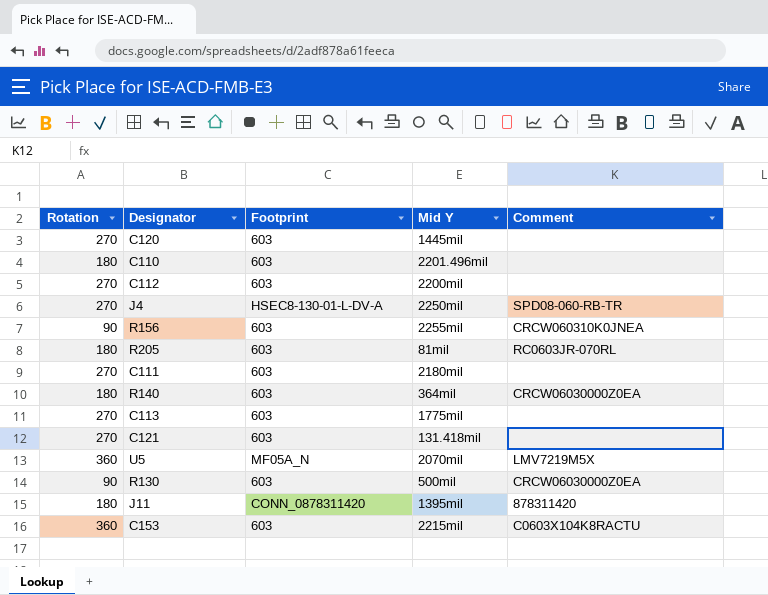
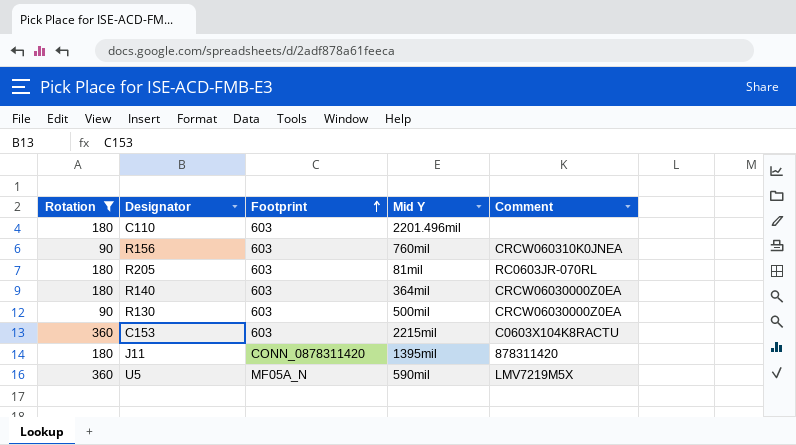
filter: none -> Rotation != 270
row order: none -> Footprint ascending
R156 | Mid Y: 2255mil -> 760mil
U5 | Mid Y: 2070mil -> 590mil

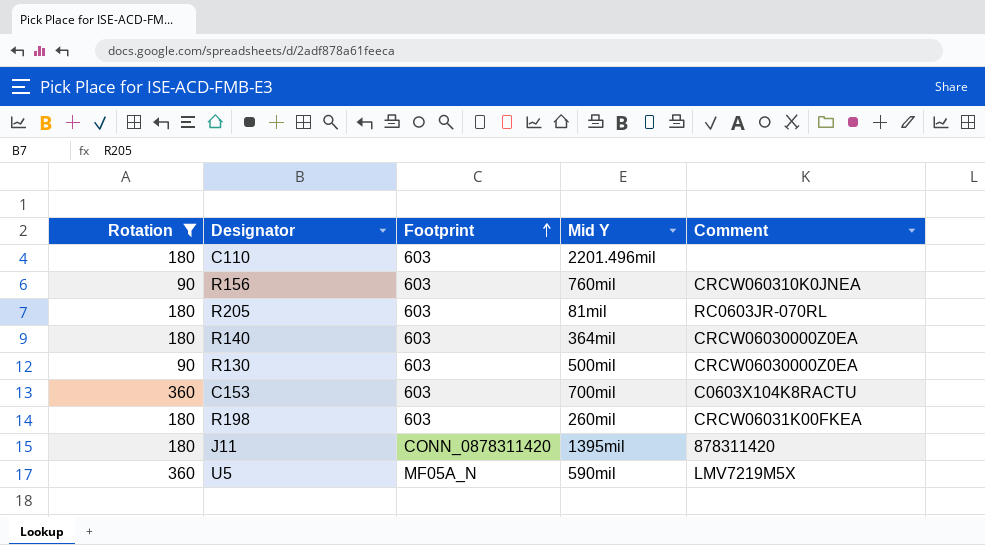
C153 | Mid Y: 2215mil -> 700mil
row R198: none -> 180 | 603 | 260mil | CRCW06031K00FKEA

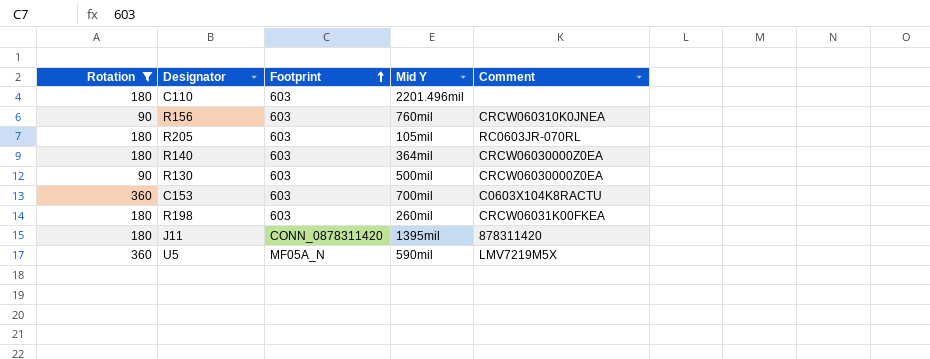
R205 | Mid Y: 81mil -> 105mil

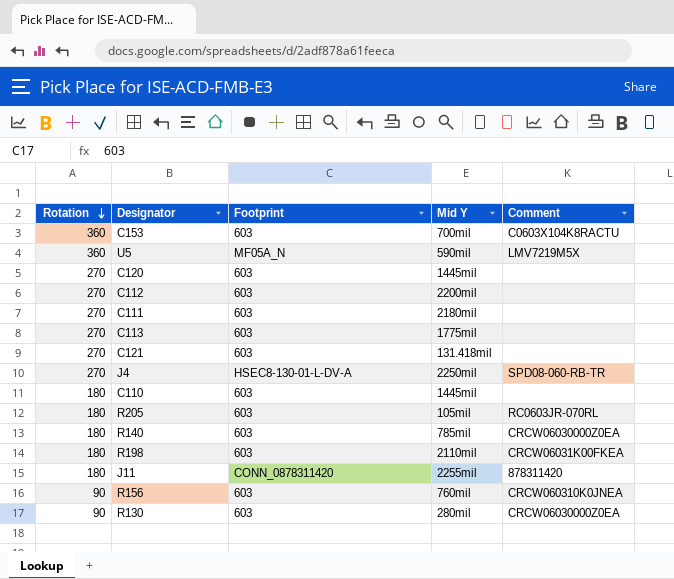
filter: Rotation != 270 -> none
row order: Footprint ascending -> Rotation descending
C110 | Mid Y: 2201.496mil -> 1445mil
R140 | Mid Y: 364mil -> 785mil
R198 | Mid Y: 260mil -> 2110mil
J11 | Mid Y: 1395mil -> 2255mil
R130 | Mid Y: 500mil -> 280mil

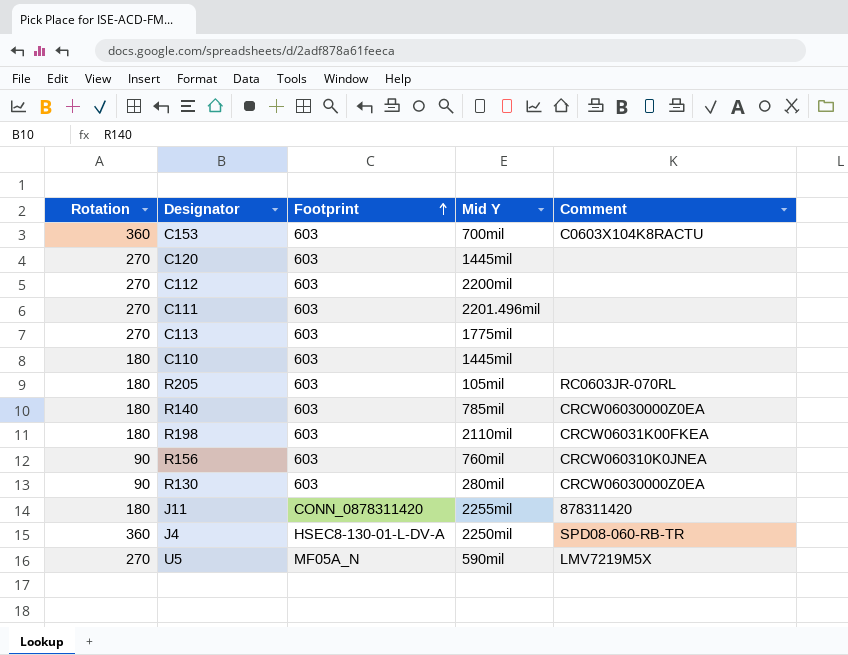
row order: Rotation descending -> Footprint ascending
row C121: 270 | 603 | 131.418mil | none -> none
C111 | Mid Y: 2180mil -> 2201.496mil
J4 | Rotation: 270 -> 360
U5 | Rotation: 360 -> 270

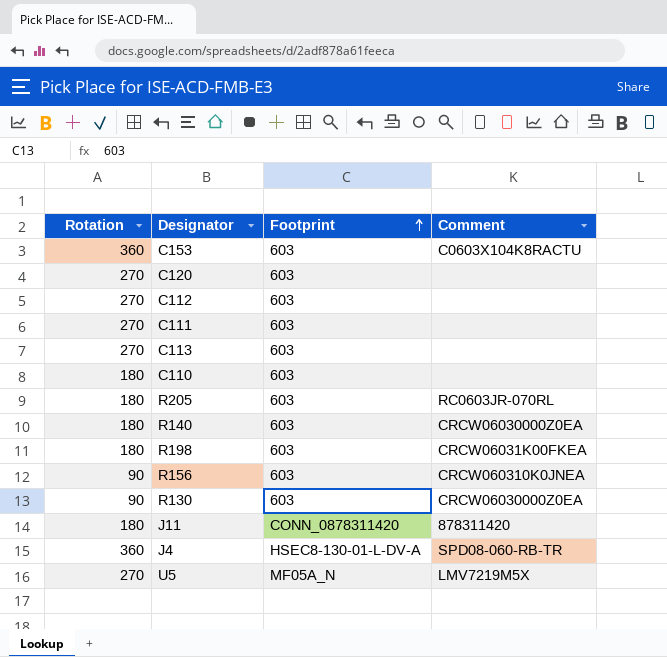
column Mid Y | position: 4 -> none

